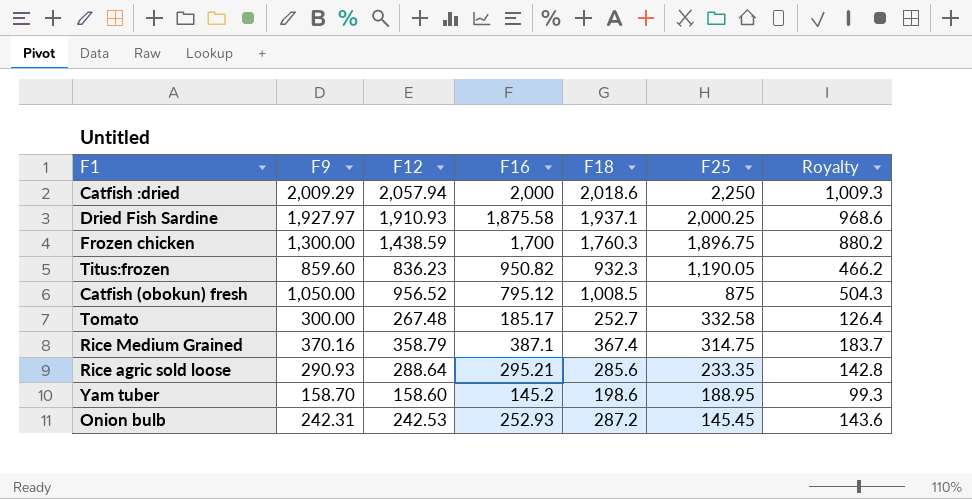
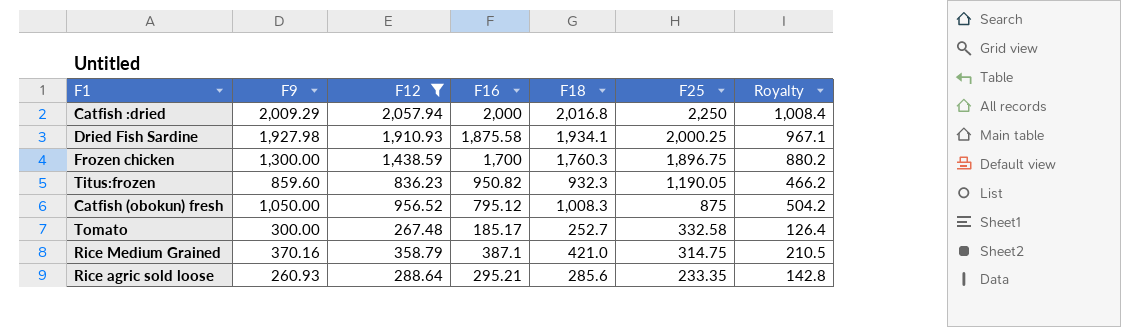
filter: none -> F12 >= 267.48
Catfish :dried | F18: 2,018.6 -> 2,016.8
Catfish :dried | Royalty: 1,009.3 -> 1,008.4
Dried Fish Sardine | F9: 1,927.97 -> 1,927.98
Dried Fish Sardine | F18: 1,937.1 -> 1,934.1
Dried Fish Sardine | Royalty: 968.6 -> 967.1
Catfish (obokun) fresh | F18: 1,008.5 -> 1,008.3
Catfish (obokun) fresh | Royalty: 504.3 -> 504.2
Rice Medium Grained | F18: 367.4 -> 421.0
Rice Medium Grained | Royalty: 183.7 -> 210.5
Rice agric sold loose | F9: 290.93 -> 260.93

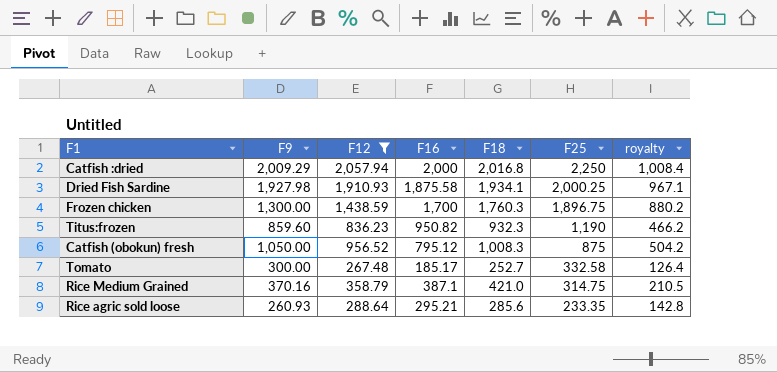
column name: Royalty -> royalty
Titus:frozen | F25: 1,190.05 -> 1,190

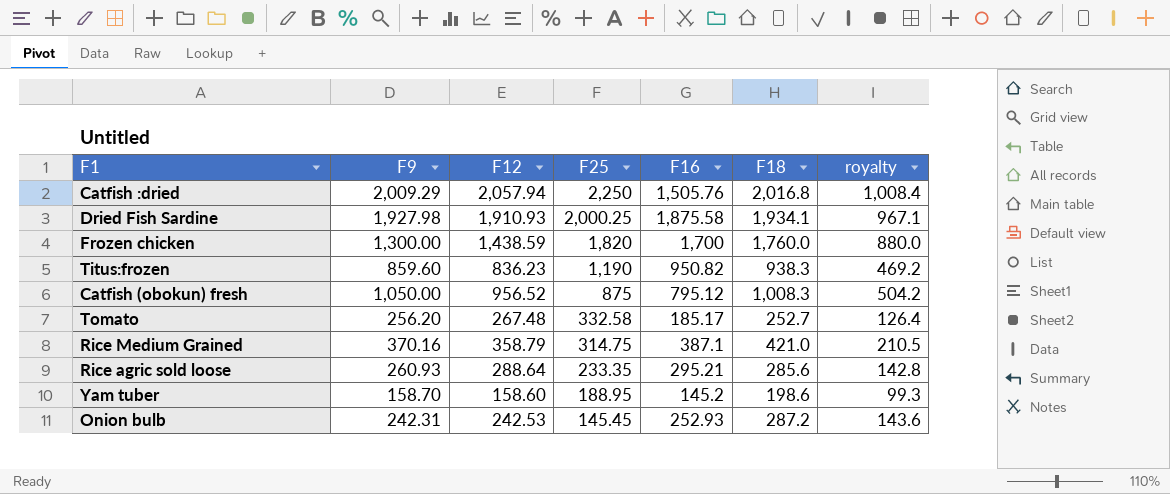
filter: F12 >= 267.48 -> none
column F25 | position: 6 -> 4
Catfish :dried | F16: 2,000 -> 1,505.76
Frozen chicken | F25: 1,896.75 -> 1,820
Frozen chicken | F18: 1,760.3 -> 1,760.0
Frozen chicken | royalty: 880.2 -> 880.0
Titus:frozen | F18: 932.3 -> 938.3
Titus:frozen | royalty: 466.2 -> 469.2
Tomato | F9: 300.00 -> 256.20

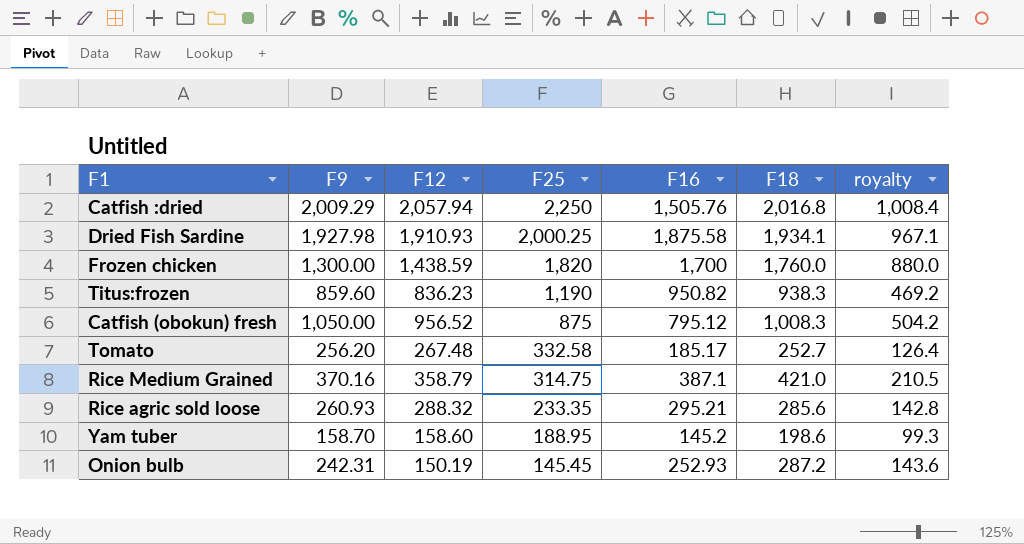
Rice agric sold loose | F12: 288.64 -> 288.32
Onion bulb | F12: 242.53 -> 150.19

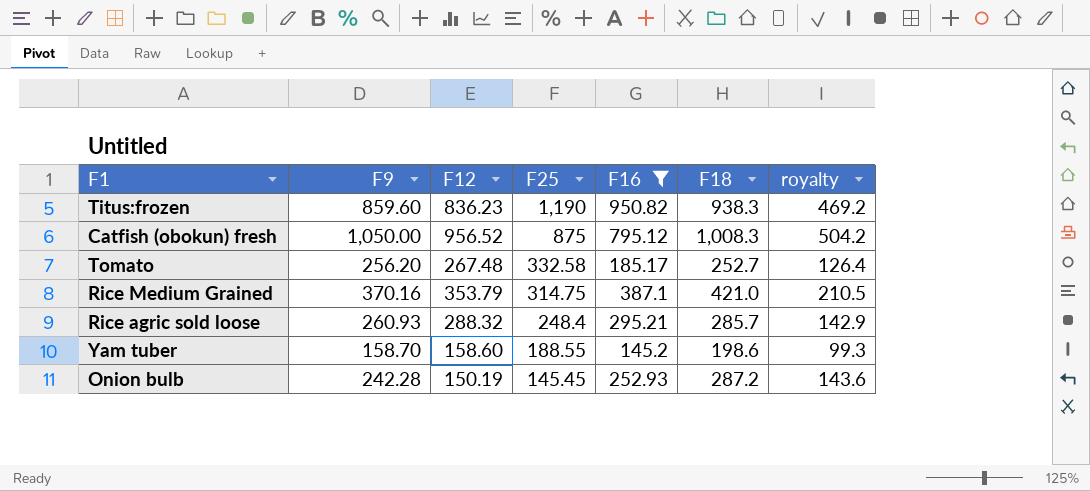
filter: none -> F16 <= 950.82
Rice Medium Grained | F12: 358.79 -> 353.79
Rice agric sold loose | F25: 233.35 -> 248.4
Rice agric sold loose | F18: 285.6 -> 285.7
Rice agric sold loose | royalty: 142.8 -> 142.9
Yam tuber | F25: 188.95 -> 188.55
Onion bulb | F9: 242.31 -> 242.28

